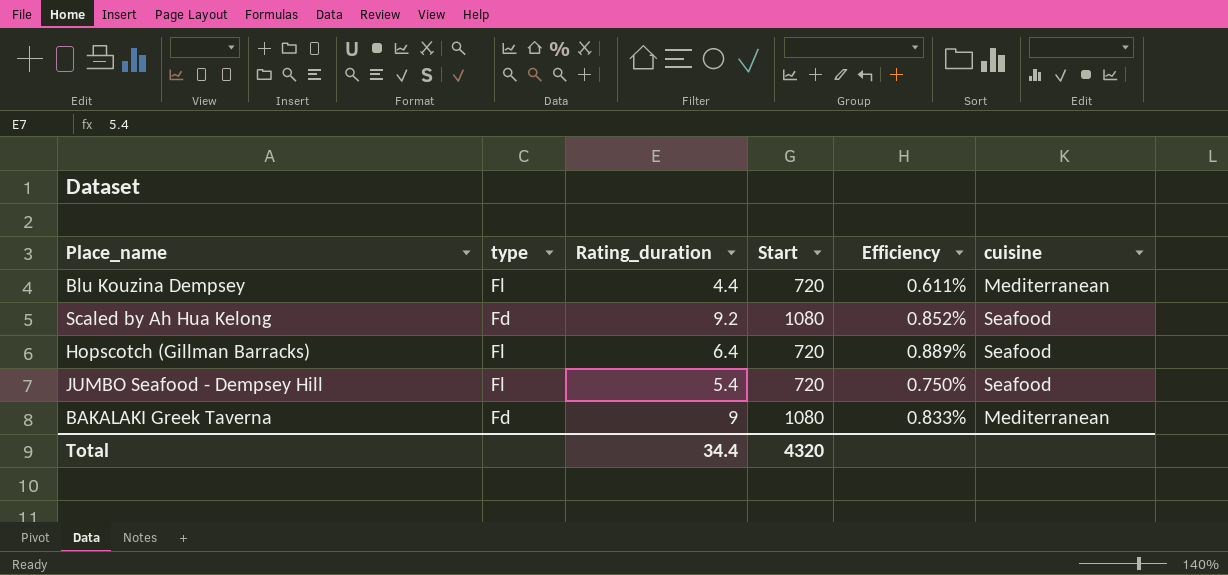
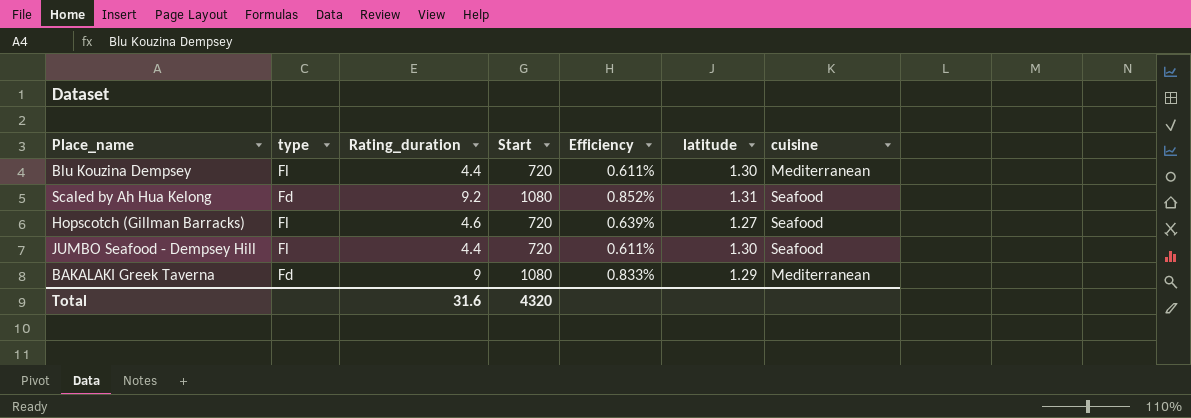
column latitude | position: none -> 6
Hopscotch (Gillman Barracks) | Rating_duration: 6.4 -> 4.6
Hopscotch (Gillman Barracks) | Efficiency: 0.889% -> 0.639%
JUMBO Seafood - Dempsey Hill | Rating_duration: 5.4 -> 4.4
JUMBO Seafood - Dempsey Hill | Efficiency: 0.750% -> 0.611%
Total | Rating_duration: 34.4 -> 31.6

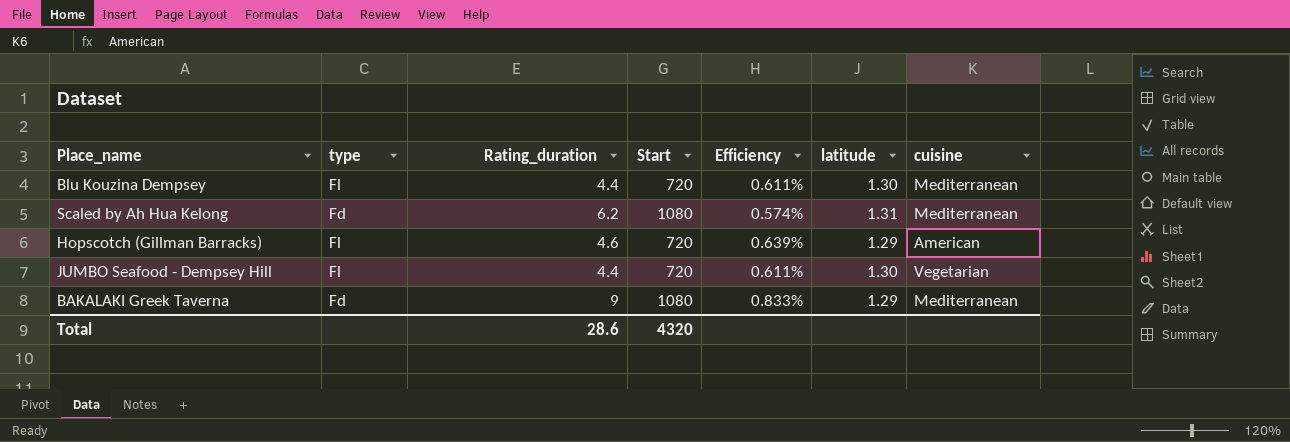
Scaled by Ah Hua Kelong | Rating_duration: 9.2 -> 6.2
Scaled by Ah Hua Kelong | Efficiency: 0.852% -> 0.574%
Scaled by Ah Hua Kelong | cuisine: Seafood -> Mediterranean
Hopscotch (Gillman Barracks) | latitude: 1.27 -> 1.29
Hopscotch (Gillman Barracks) | cuisine: Seafood -> American
JUMBO Seafood - Dempsey Hill | cuisine: Seafood -> Vegetarian
Total | Rating_duration: 31.6 -> 28.6

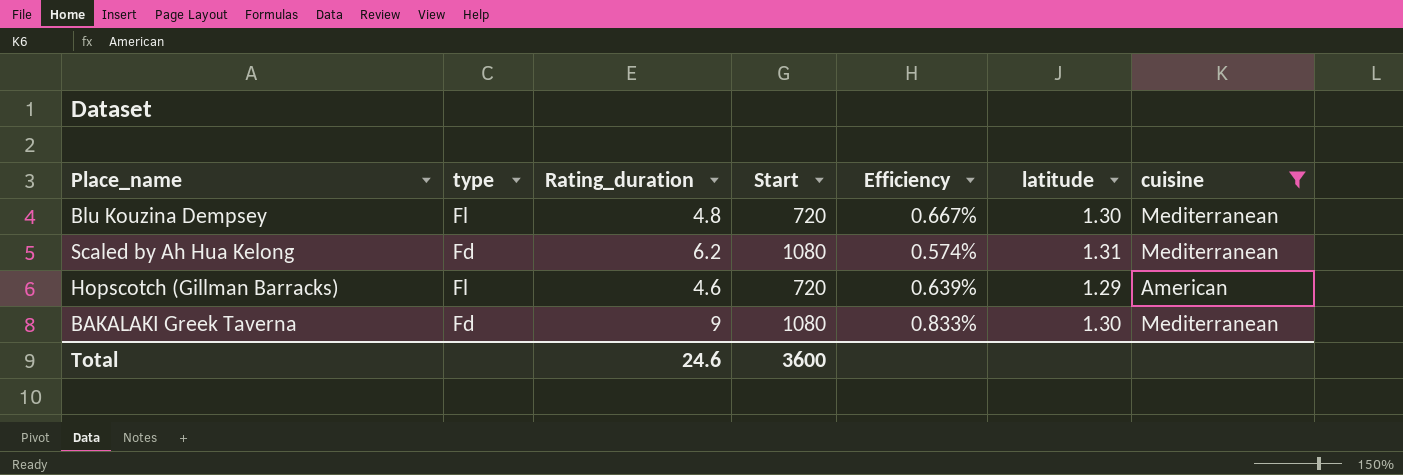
filter: none -> cuisine != Vegetarian
Blu Kouzina Dempsey | Rating_duration: 4.4 -> 4.8
Blu Kouzina Dempsey | Efficiency: 0.611% -> 0.667%
BAKALAKI Greek Taverna | latitude: 1.29 -> 1.30
Total | Rating_duration: 28.6 -> 24.6
Total | Start: 4320 -> 3600

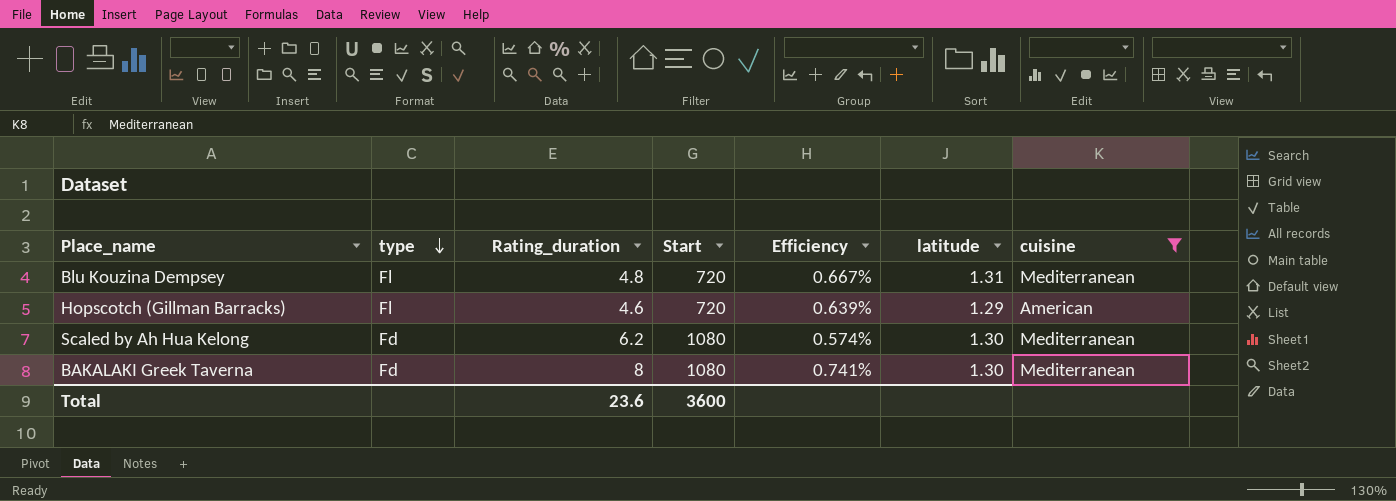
row order: none -> type descending
Blu Kouzina Dempsey | latitude: 1.30 -> 1.31
Scaled by Ah Hua Kelong | latitude: 1.31 -> 1.30
BAKALAKI Greek Taverna | Rating_duration: 9 -> 8
BAKALAKI Greek Taverna | Efficiency: 0.833% -> 0.741%
Total | Rating_duration: 24.6 -> 23.6

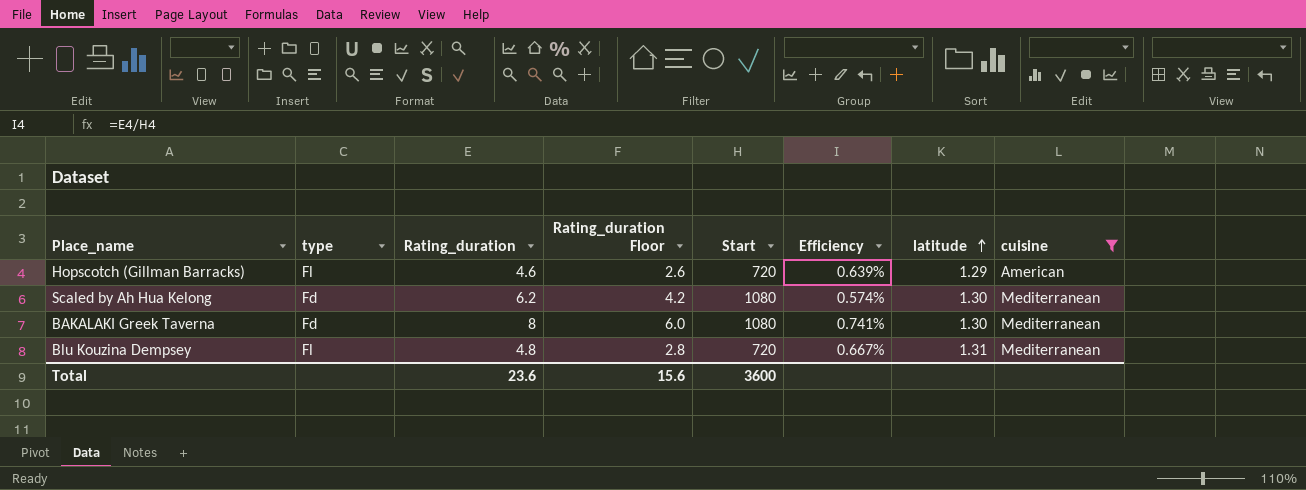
row order: type descending -> latitude ascending
column Rating_duration Floor | formula: none -> [Rating_duration] - 2

